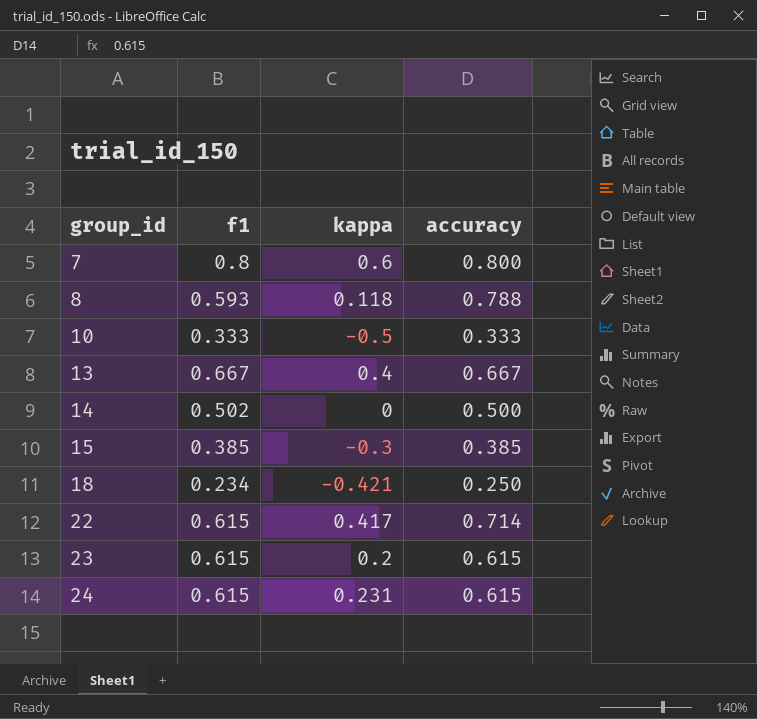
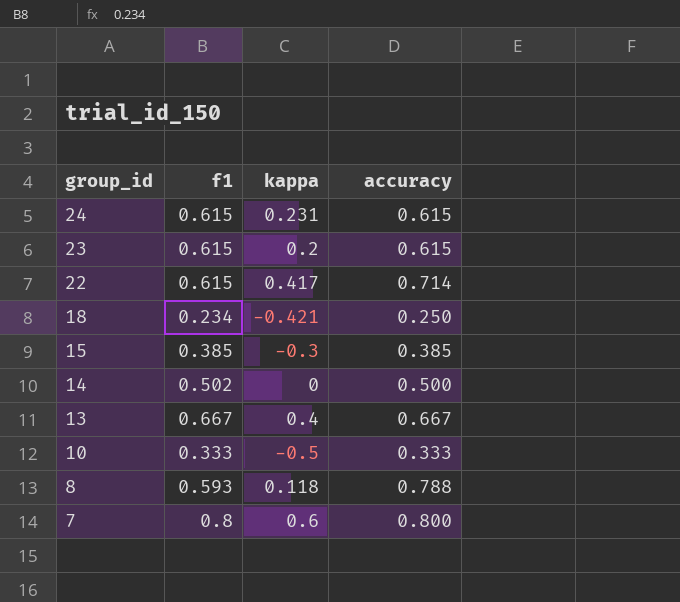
row order: group_id ascending -> group_id descending

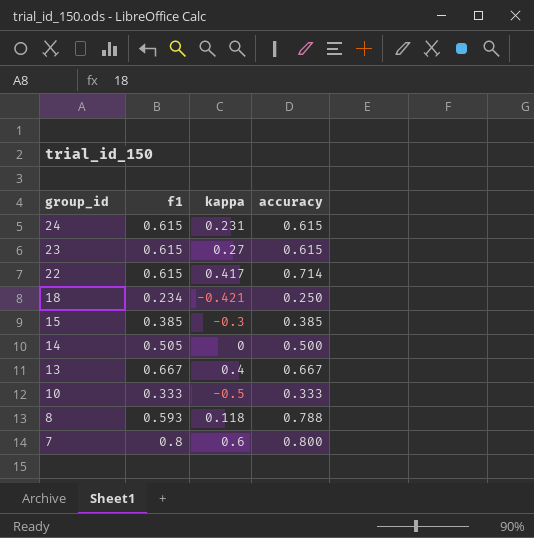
23 | kappa: 0.2 -> 0.27
14 | f1: 0.502 -> 0.505

